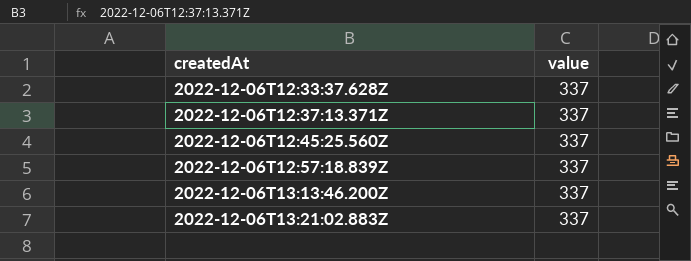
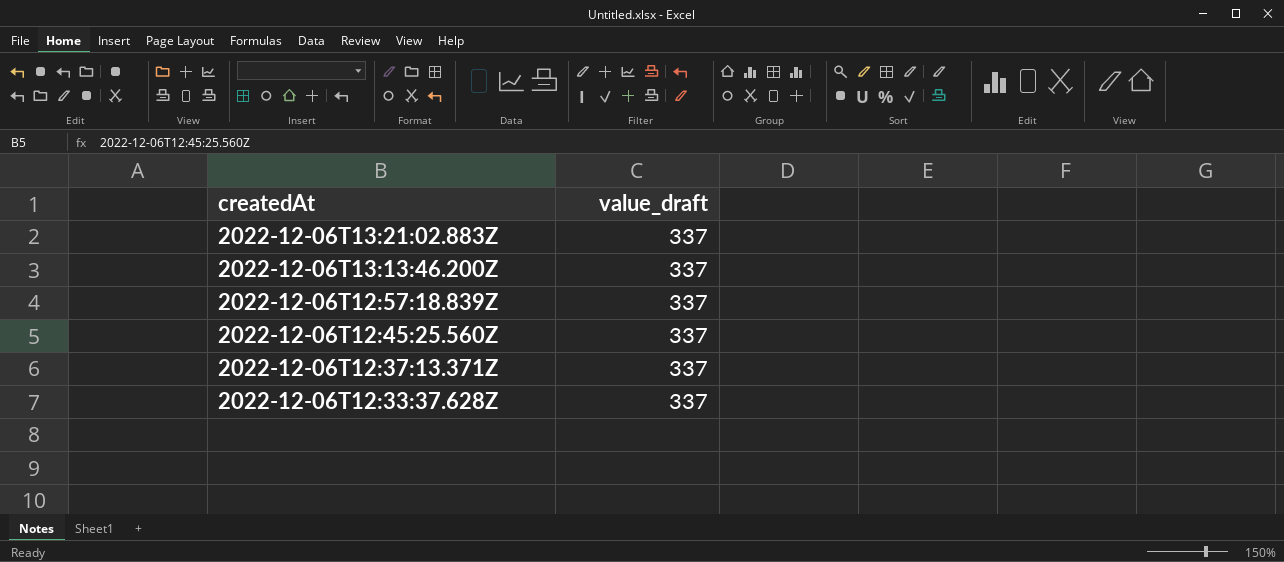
row order: createdAt ascending -> createdAt descending
column name: value -> value_draft

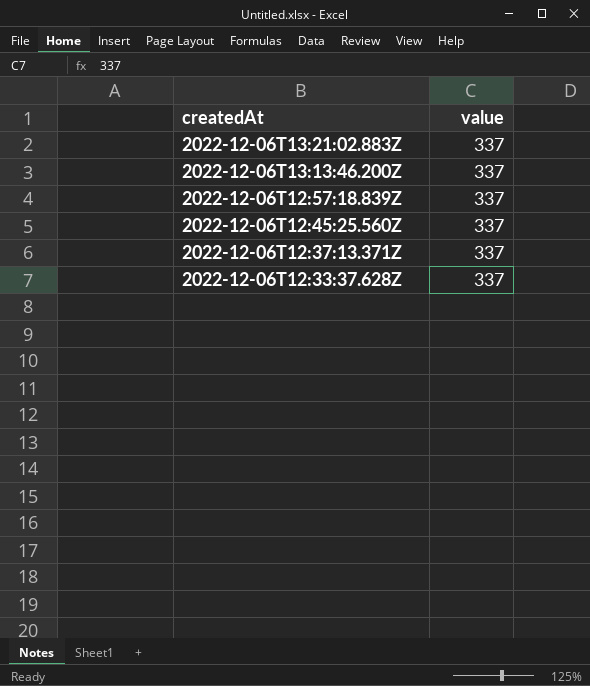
column name: value_draft -> value

